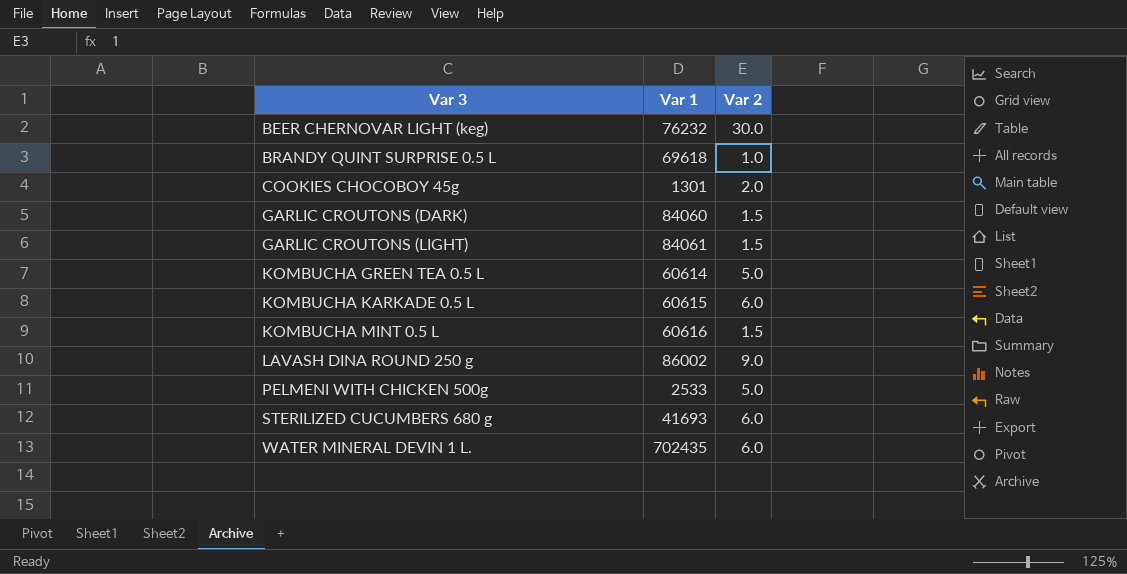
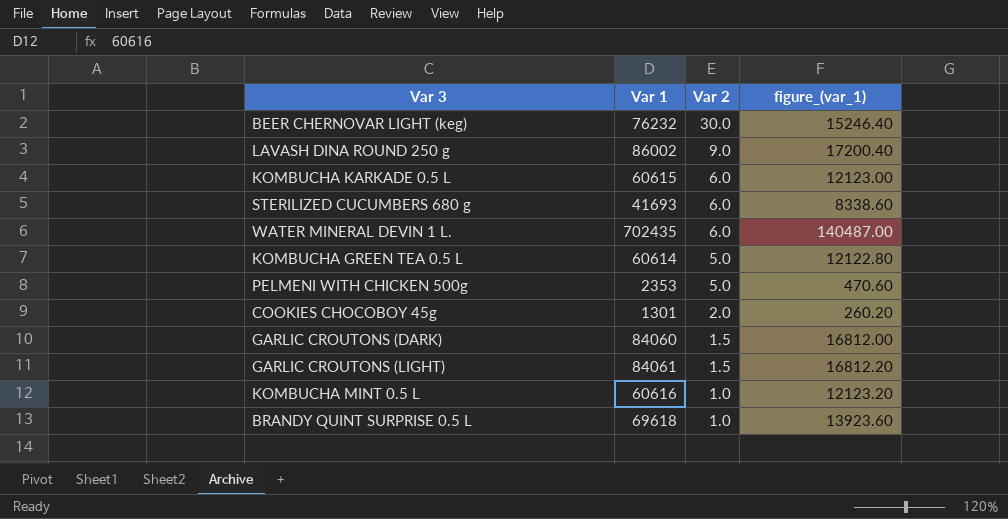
row order: Var 3 ascending -> Var 2 descending
column figure_(var_1) | formula: none -> [Var 1] * 0.2
PELMENI WITH CHICKEN 500g | Var 1: 2533 -> 2353
KOMBUCHA MINT 0.5 L | Var 2: 1.5 -> 1.0

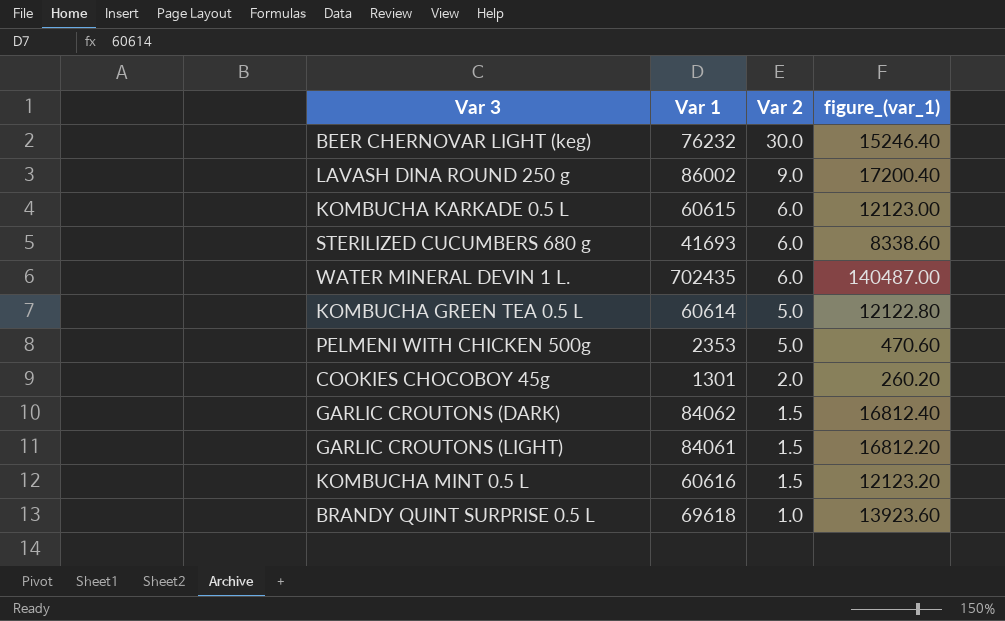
GARLIC CROUTONS (DARK) | Var 1: 84060 -> 84062
GARLIC CROUTONS (DARK) | figure_(var_1): 16812.00 -> 16812.40
KOMBUCHA MINT 0.5 L | Var 2: 1.0 -> 1.5

